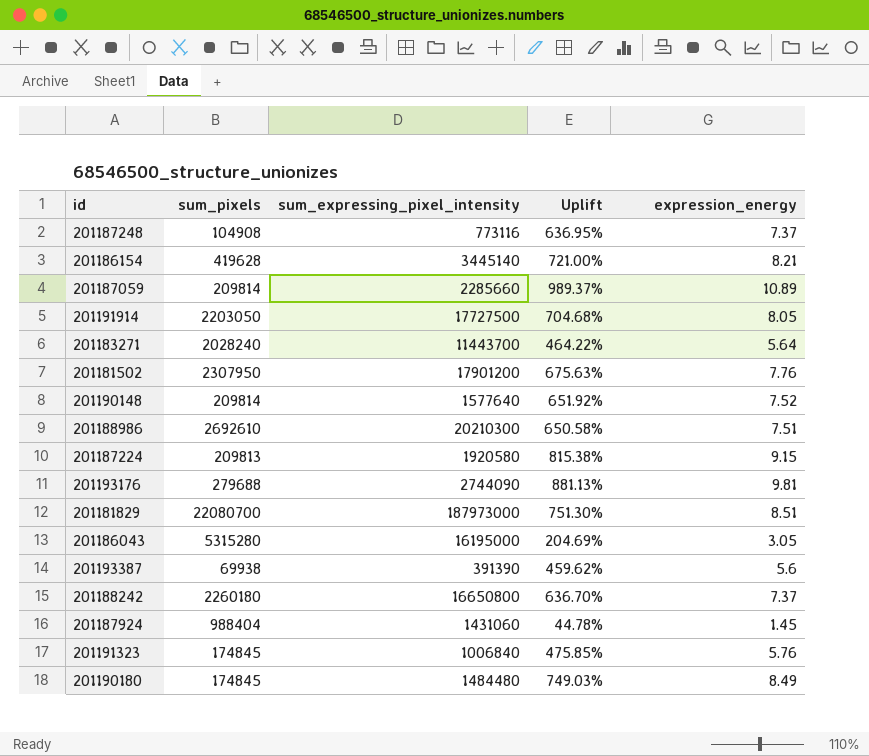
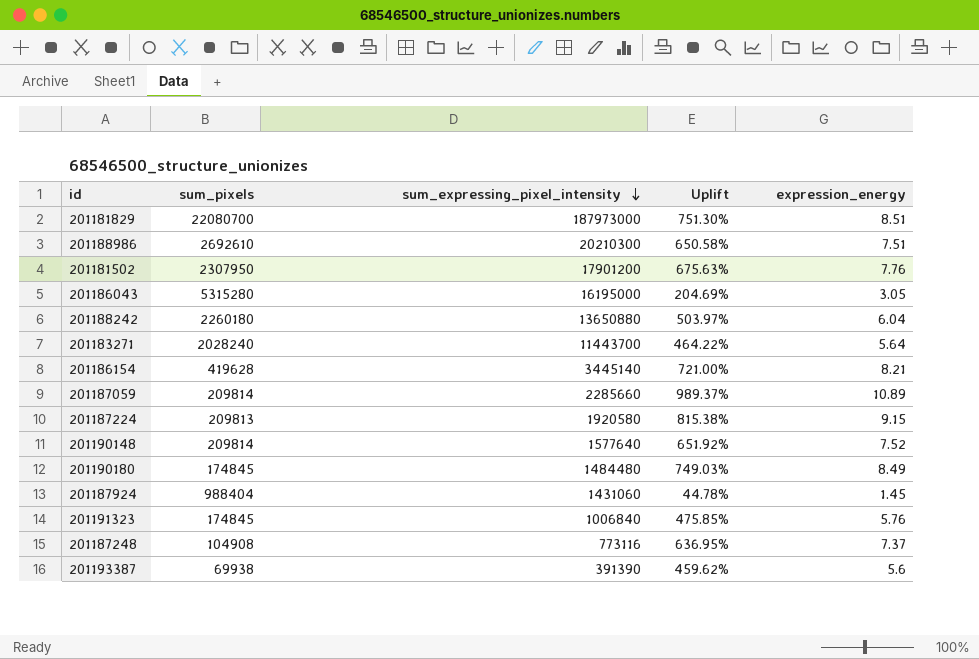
row order: none -> sum_expressing_pixel_intensity descending
row 201191914: 2203050 | 17727500 | 704.68% | 8.05 -> none
row 201193176: 279688 | 2744090 | 881.13% | 9.81 -> none
201188242 | sum_expressing_pixel_intensity: 16650800 -> 13650880
201188242 | Uplift: 636.70% -> 503.97%
201188242 | expression_energy: 7.37 -> 6.04

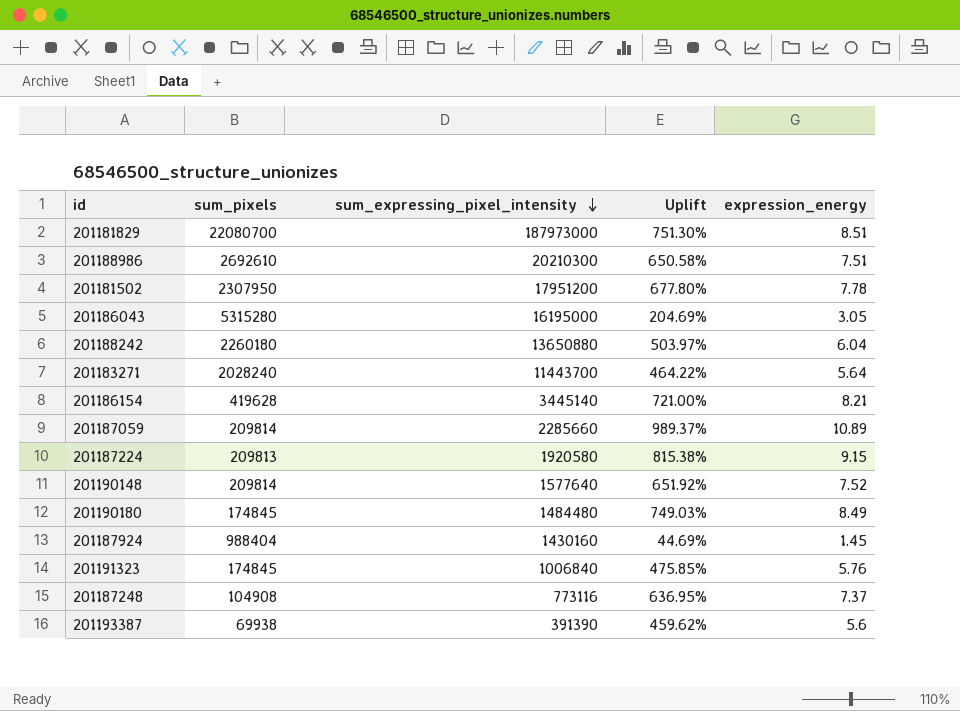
201181502 | sum_expressing_pixel_intensity: 17901200 -> 17951200
201181502 | Uplift: 675.63% -> 677.80%
201181502 | expression_energy: 7.76 -> 7.78
201187924 | sum_expressing_pixel_intensity: 1431060 -> 1430160
201187924 | Uplift: 44.78% -> 44.69%

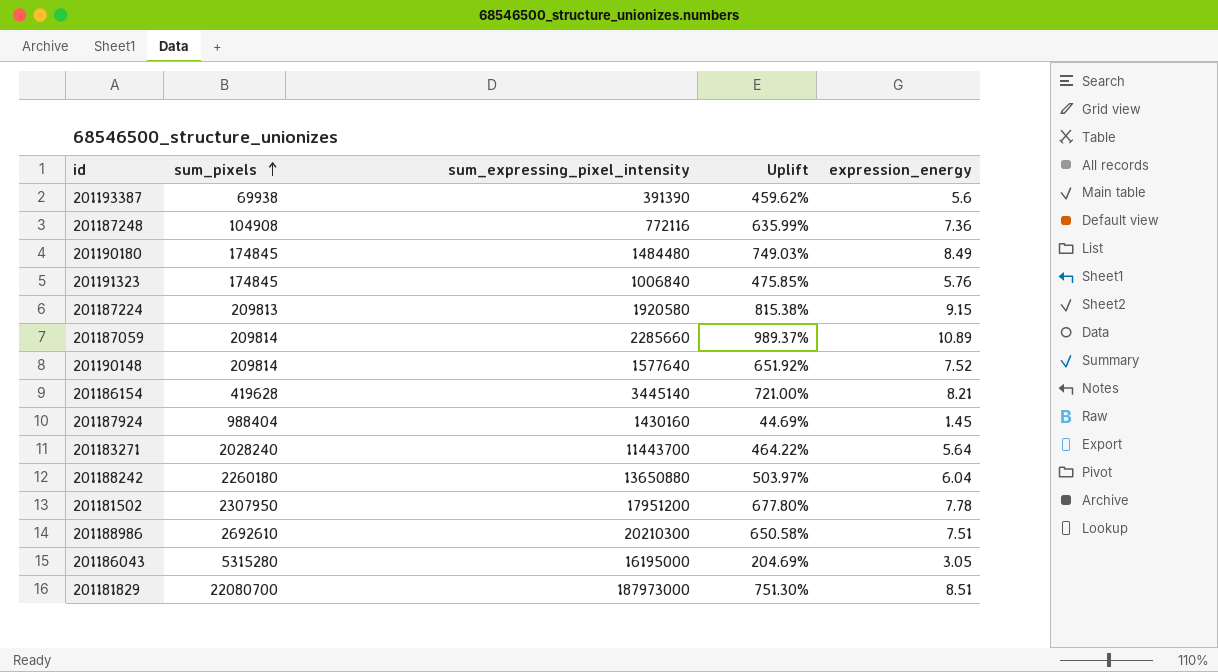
row order: sum_expressing_pixel_intensity descending -> sum_pixels ascending
201187248 | sum_expressing_pixel_intensity: 773116 -> 772116
201187248 | Uplift: 636.95% -> 635.99%
201187248 | expression_energy: 7.37 -> 7.36

